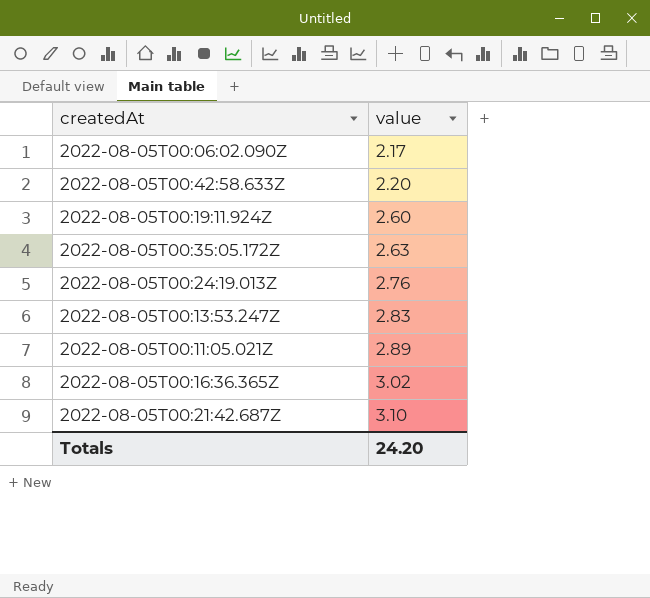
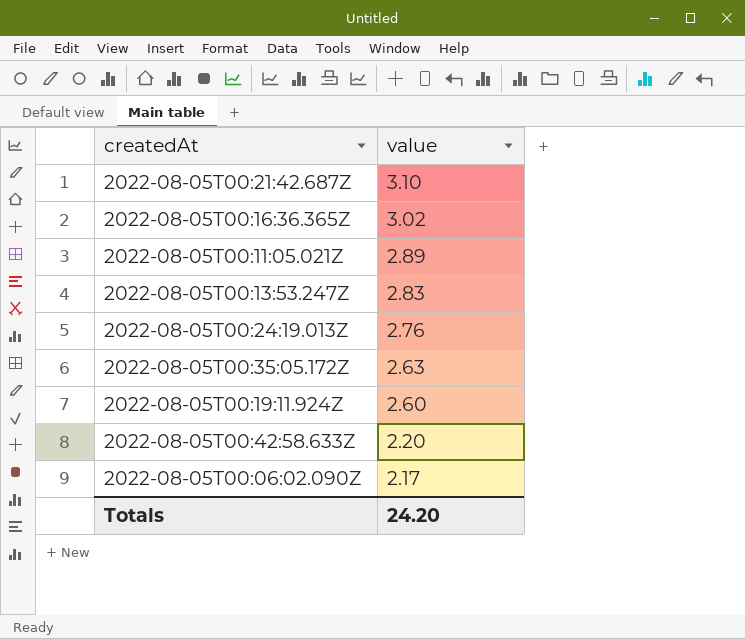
row order: value ascending -> value descending

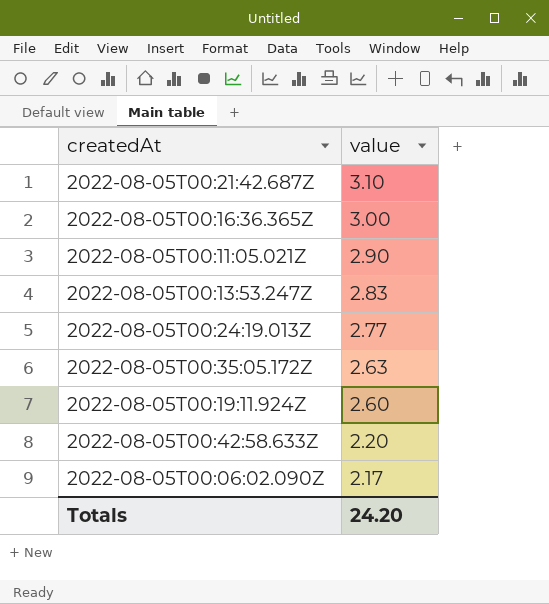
2022-08-05T00:16:36.365Z | value: 3.02 -> 3.00
2022-08-05T00:11:05.021Z | value: 2.89 -> 2.90
2022-08-05T00:24:19.013Z | value: 2.76 -> 2.77

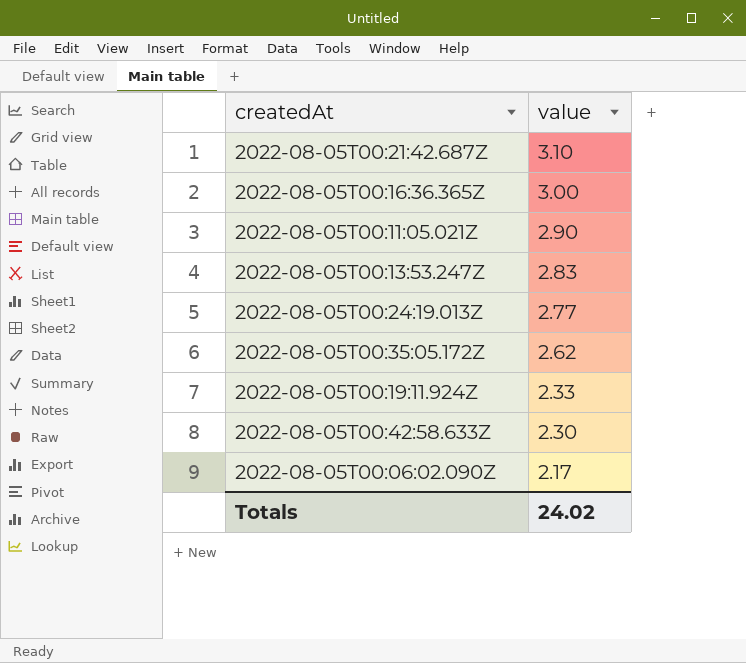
2022-08-05T00:35:05.172Z | value: 2.63 -> 2.62
2022-08-05T00:19:11.924Z | value: 2.60 -> 2.33
2022-08-05T00:42:58.633Z | value: 2.20 -> 2.30
Totals | value: 24.20 -> 24.02

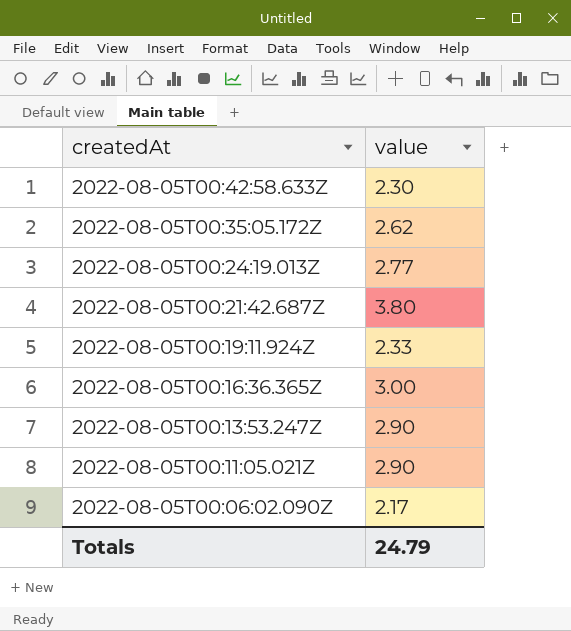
row order: value descending -> createdAt descending
2022-08-05T00:21:42.687Z | value: 3.10 -> 3.80
2022-08-05T00:13:53.247Z | value: 2.83 -> 2.90
Totals | value: 24.02 -> 24.79

